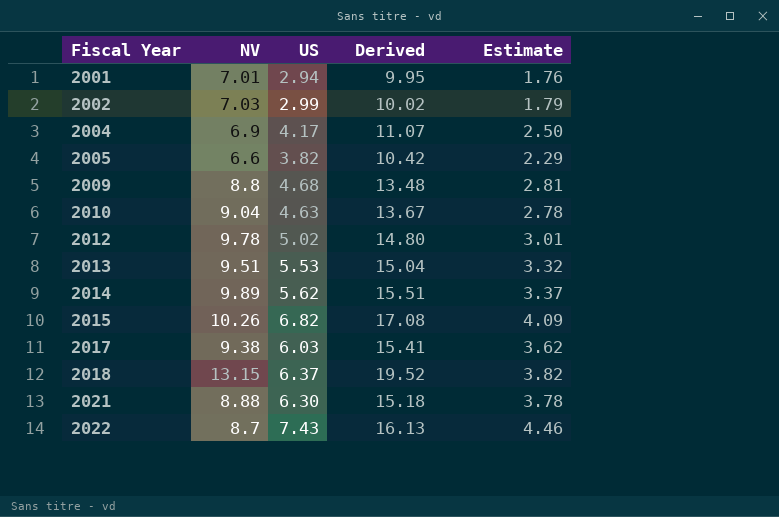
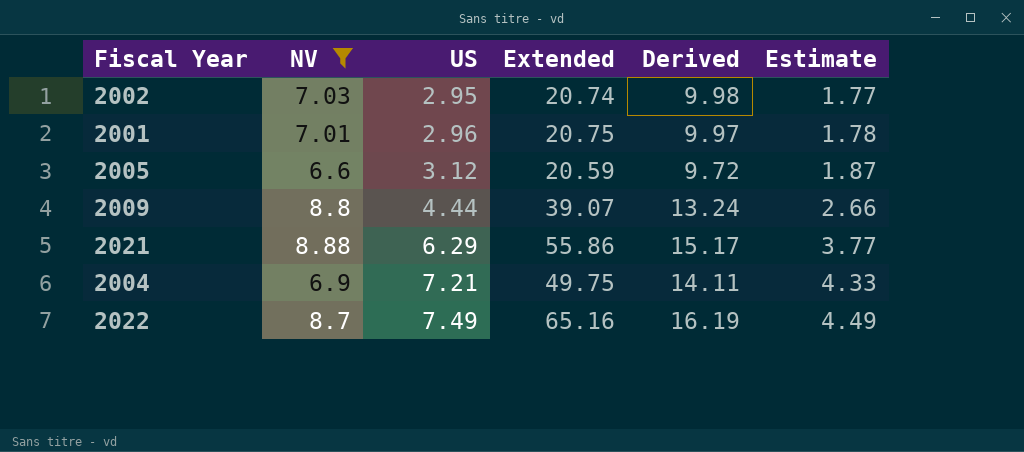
filter: none -> NV <= 8.88
row order: Fiscal Year ascending -> US ascending
column Extended | formula: none -> [NV] * [US]
2002 | US: 2.99 -> 2.95
2002 | Derived: 10.02 -> 9.98
2002 | Estimate: 1.79 -> 1.77
2001 | US: 2.94 -> 2.96
2001 | Derived: 9.95 -> 9.97
2001 | Estimate: 1.76 -> 1.78
2005 | US: 3.82 -> 3.12
2005 | Derived: 10.42 -> 9.72
2005 | Estimate: 2.29 -> 1.87
2009 | US: 4.68 -> 4.44
2009 | Derived: 13.48 -> 13.24
2009 | Estimate: 2.81 -> 2.66
2021 | US: 6.30 -> 6.29
2021 | Derived: 15.18 -> 15.17
2021 | Estimate: 3.78 -> 3.77
2004 | US: 4.17 -> 7.21
2004 | Derived: 11.07 -> 14.11
2004 | Estimate: 2.50 -> 4.33
2022 | US: 7.43 -> 7.49
2022 | Derived: 16.13 -> 16.19
2022 | Estimate: 4.46 -> 4.49

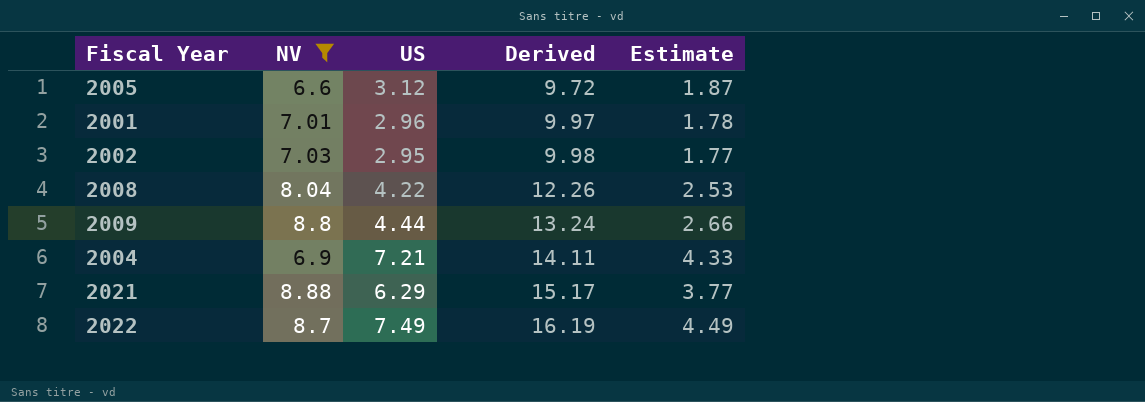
row order: US ascending -> Derived ascending
column Extended | formula: [NV] * [US] -> none
row 2008: none -> 8.04 | 4.22 | 12.26 | 2.53

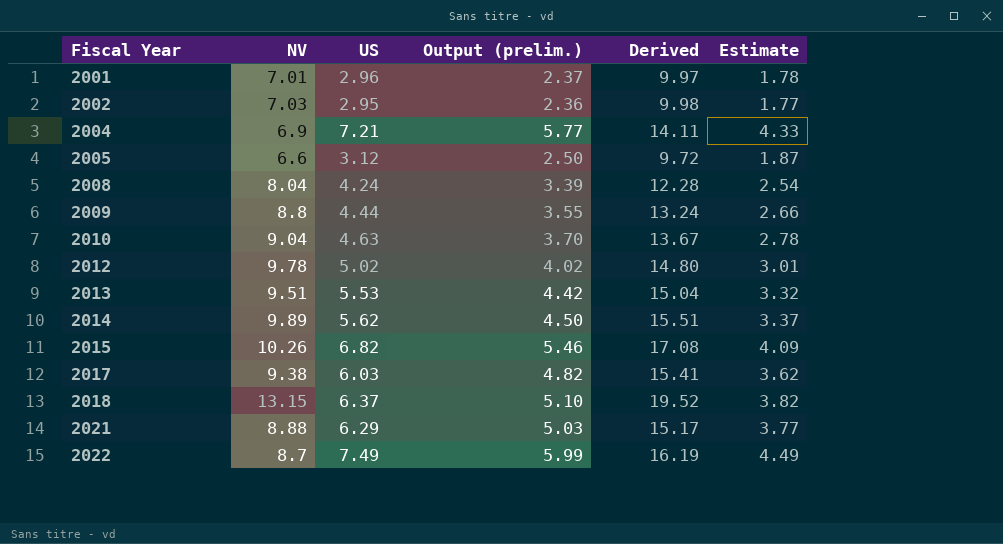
filter: NV <= 8.88 -> none
row order: Derived ascending -> Fiscal Year ascending
column Output (prelim.) | formula: none -> [US] * 0.8
2008 | US: 4.22 -> 4.24
2008 | Derived: 12.26 -> 12.28
2008 | Estimate: 2.53 -> 2.54

